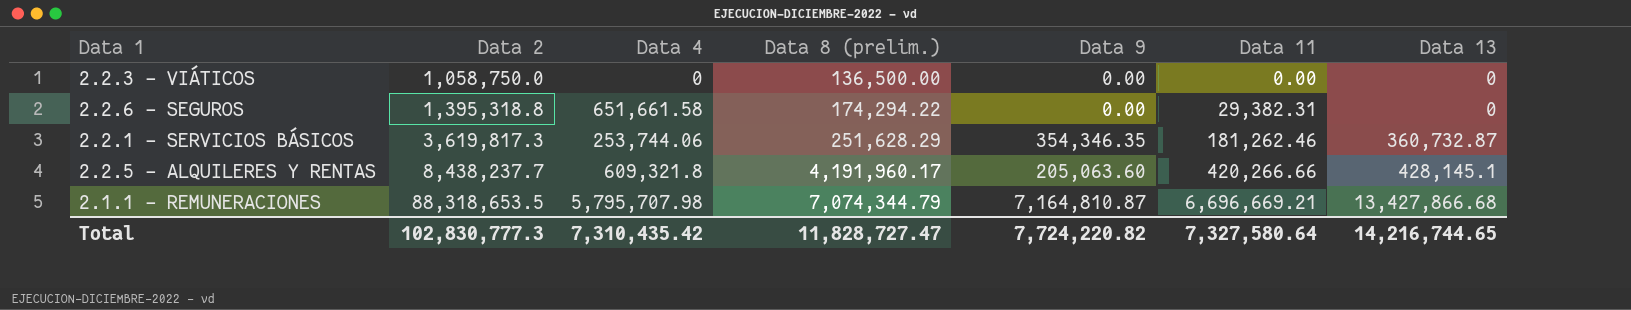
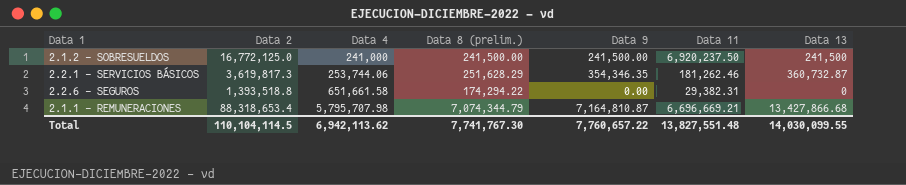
row order: Data 2 ascending -> Data 4 ascending
row 2.2.3 - VIÁTICOS: 1,058,750.0 | 0 | 136,500.00 | 0.00 | 0.00 | 0 -> none
row 2.2.5 - ALQUILERES Y RENTAS: 8,438,237.7 | 609,321.8 | 4,191,960.17 | 205,063.60 | 420,266.66 | 428,145.1 -> none
row 2.1.2 - SOBRESUELDOS: none -> 16,772,125.0 | 241,000 | 241,500.00 | 241,500.00 | 6,920,237.50 | 241,500
2.2.6 - SEGUROS | Data 2: 1,395,318.8 -> 1,393,518.8
2.1.1 - REMUNERACIONES | Data 2: 88,318,653.5 -> 88,318,653.4
Total | Data 2: 102,830,777.3 -> 110,104,114.5
Total | Data 4: 7,310,435.42 -> 6,942,113.62
Total | Data 8 (prelim.): 11,828,727.47 -> 7,741,767.30
Total | Data 9: 7,724,220.82 -> 7,760,657.22
Total | Data 11: 7,327,580.64 -> 13,827,551.48
Total | Data 13: 14,216,744.65 -> 14,030,099.55

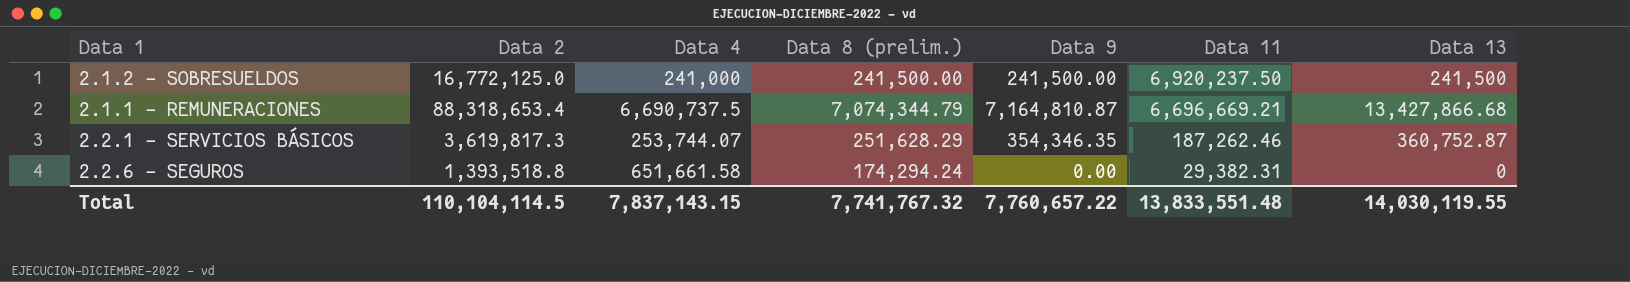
row order: Data 4 ascending -> Data 11 descending
2.1.1 - REMUNERACIONES | Data 4: 5,795,707.98 -> 6,690,737.5
2.2.1 - SERVICIOS BÁSICOS | Data 4: 253,744.06 -> 253,744.07
2.2.1 - SERVICIOS BÁSICOS | Data 11: 181,262.46 -> 187,262.46
2.2.1 - SERVICIOS BÁSICOS | Data 13: 360,732.87 -> 360,752.87
2.2.6 - SEGUROS | Data 8 (prelim.): 174,294.22 -> 174,294.24
Total | Data 4: 6,942,113.62 -> 7,837,143.15
Total | Data 8 (prelim.): 7,741,767.30 -> 7,741,767.32
Total | Data 11: 13,827,551.48 -> 13,833,551.48
Total | Data 13: 14,030,099.55 -> 14,030,119.55

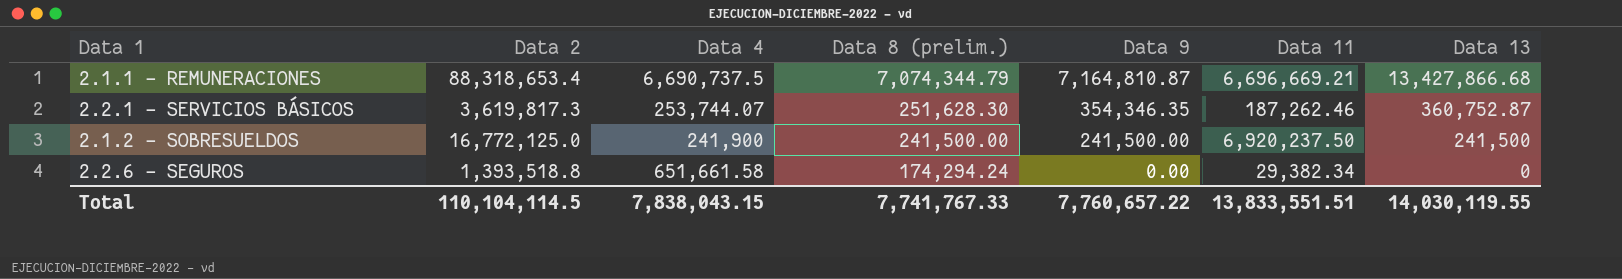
row order: Data 11 descending -> Data 8 (prelim.) descending
2.2.1 - SERVICIOS BÁSICOS | Data 8 (prelim.): 251,628.29 -> 251,628.30
2.1.2 - SOBRESUELDOS | Data 4: 241,000 -> 241,900
2.2.6 - SEGUROS | Data 11: 29,382.31 -> 29,382.34
Total | Data 4: 7,837,143.15 -> 7,838,043.15
Total | Data 8 (prelim.): 7,741,767.32 -> 7,741,767.33
Total | Data 11: 13,833,551.48 -> 13,833,551.51

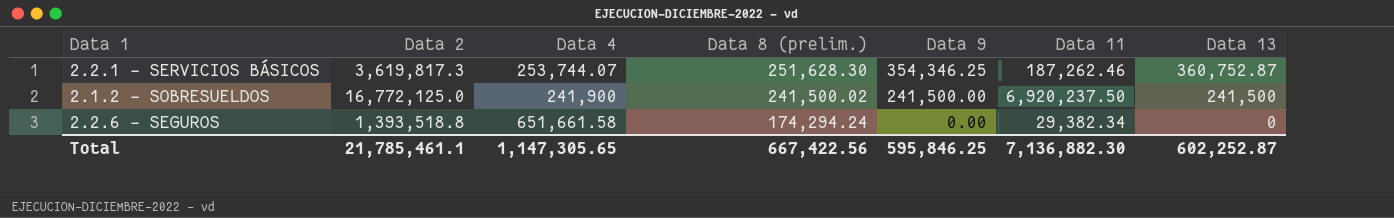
row 2.1.1 - REMUNERACIONES: 88,318,653.4 | 6,690,737.5 | 7,074,344.79 | 7,164,810.87 | 6,696,669.21 | 13,427,866.68 -> none
2.2.1 - SERVICIOS BÁSICOS | Data 9: 354,346.35 -> 354,346.25
2.1.2 - SOBRESUELDOS | Data 8 (prelim.): 241,500.00 -> 241,500.02
Total | Data 2: 110,104,114.5 -> 21,785,461.1
Total | Data 4: 7,838,043.15 -> 1,147,305.65
Total | Data 8 (prelim.): 7,741,767.33 -> 667,422.56
Total | Data 9: 7,760,657.22 -> 595,846.25
Total | Data 11: 13,833,551.51 -> 7,136,882.30
Total | Data 13: 14,030,119.55 -> 602,252.87

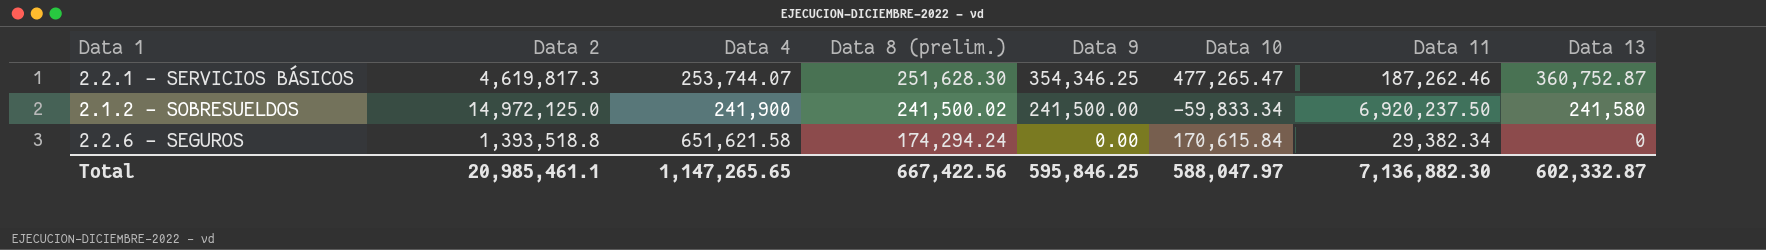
column Data 10 | position: none -> 6
2.2.1 - SERVICIOS BÁSICOS | Data 2: 3,619,817.3 -> 4,619,817.3
2.1.2 - SOBRESUELDOS | Data 2: 16,772,125.0 -> 14,972,125.0
2.1.2 - SOBRESUELDOS | Data 13: 241,500 -> 241,580
2.2.6 - SEGUROS | Data 4: 651,661.58 -> 651,621.58
Total | Data 2: 21,785,461.1 -> 20,985,461.1
Total | Data 4: 1,147,305.65 -> 1,147,265.65
Total | Data 13: 602,252.87 -> 602,332.87

